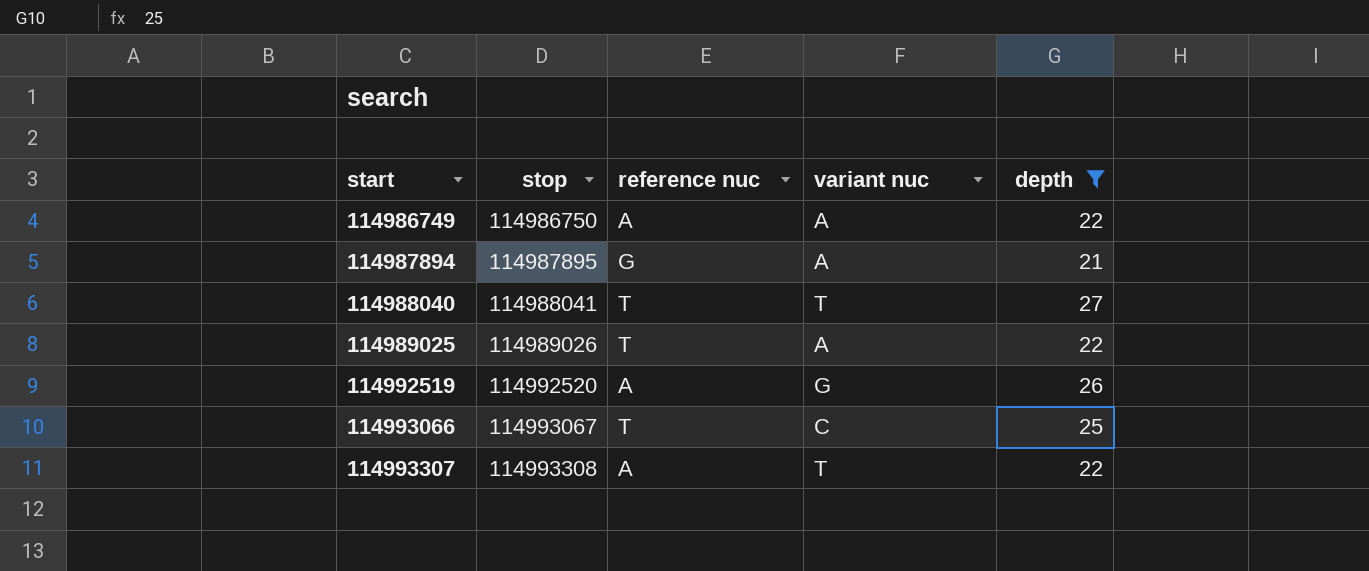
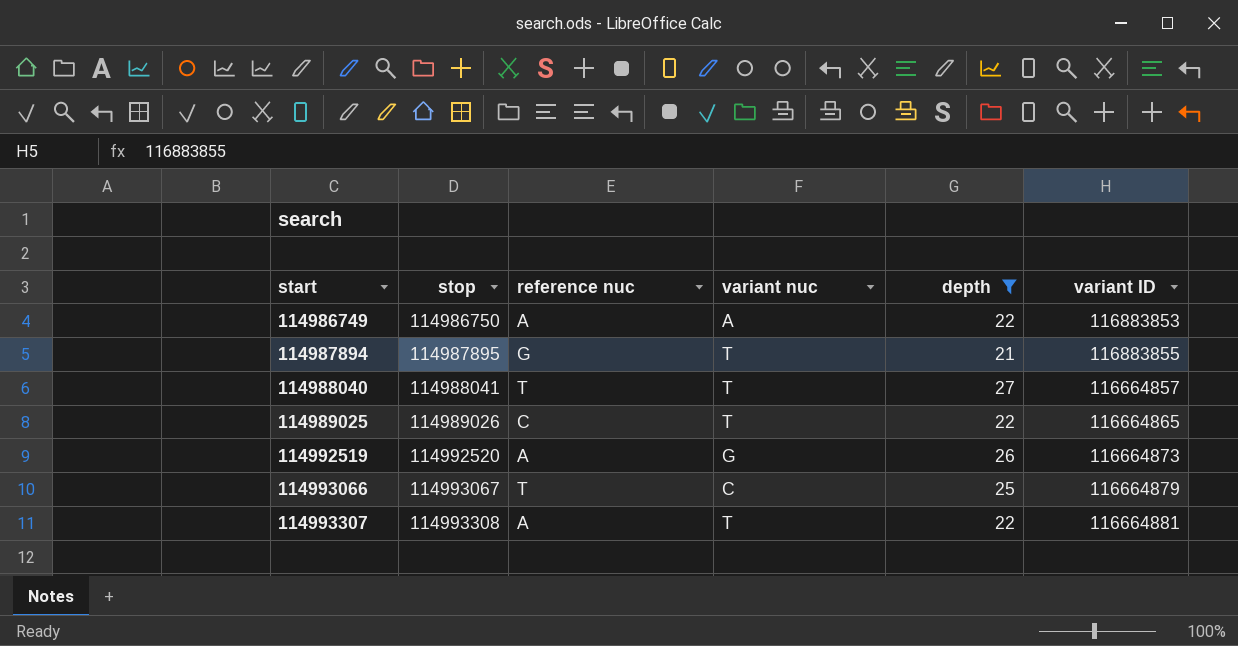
column variant ID | position: none -> 6
114987894 | variant nuc: A -> T
114989025 | reference nuc: T -> C
114989025 | variant nuc: A -> T

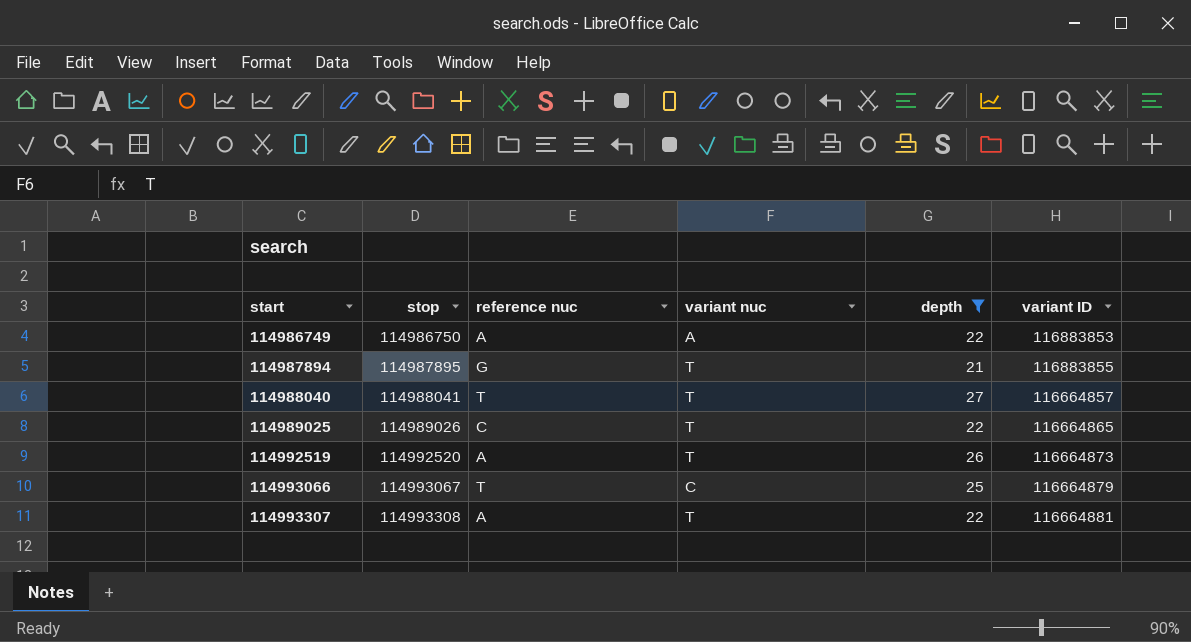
114992519 | variant nuc: G -> T

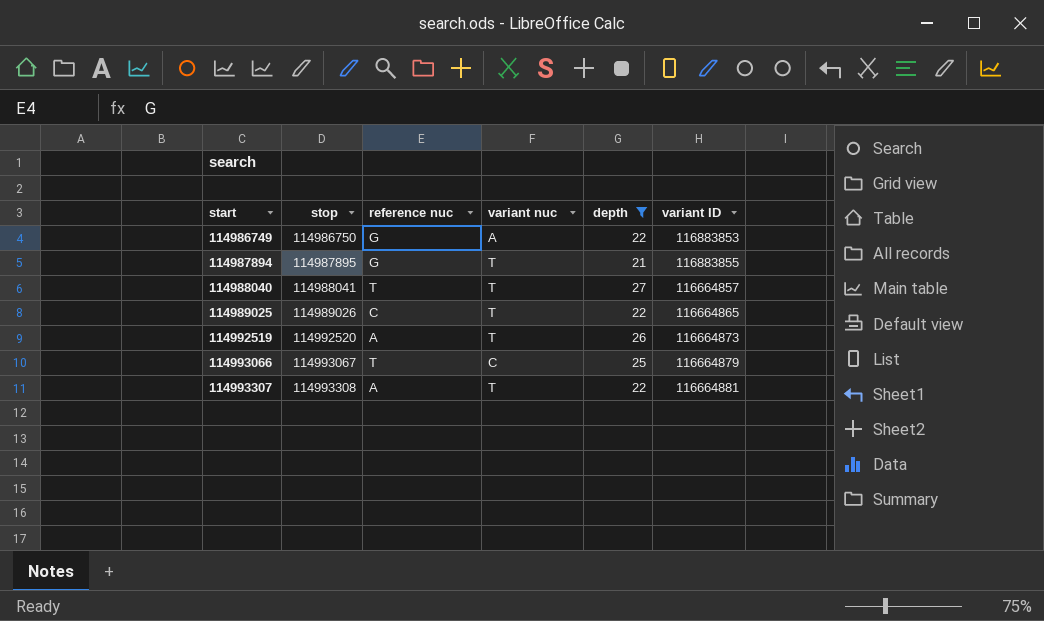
114986749 | reference nuc: A -> G

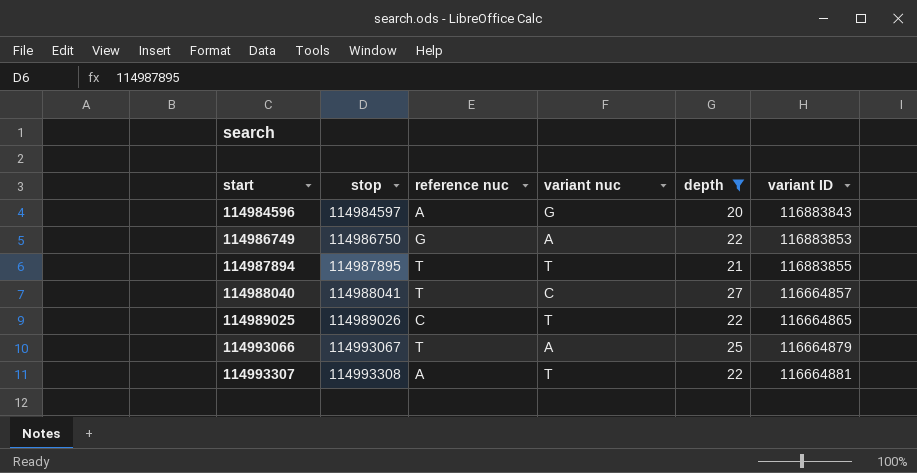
row 114992519: 114992520 | A | T | 26 | 116664873 -> none
row 114984596: none -> 114984597 | A | G | 20 | 116883843
114987894 | reference nuc: G -> T
114988040 | variant nuc: T -> C
114993066 | variant nuc: C -> A

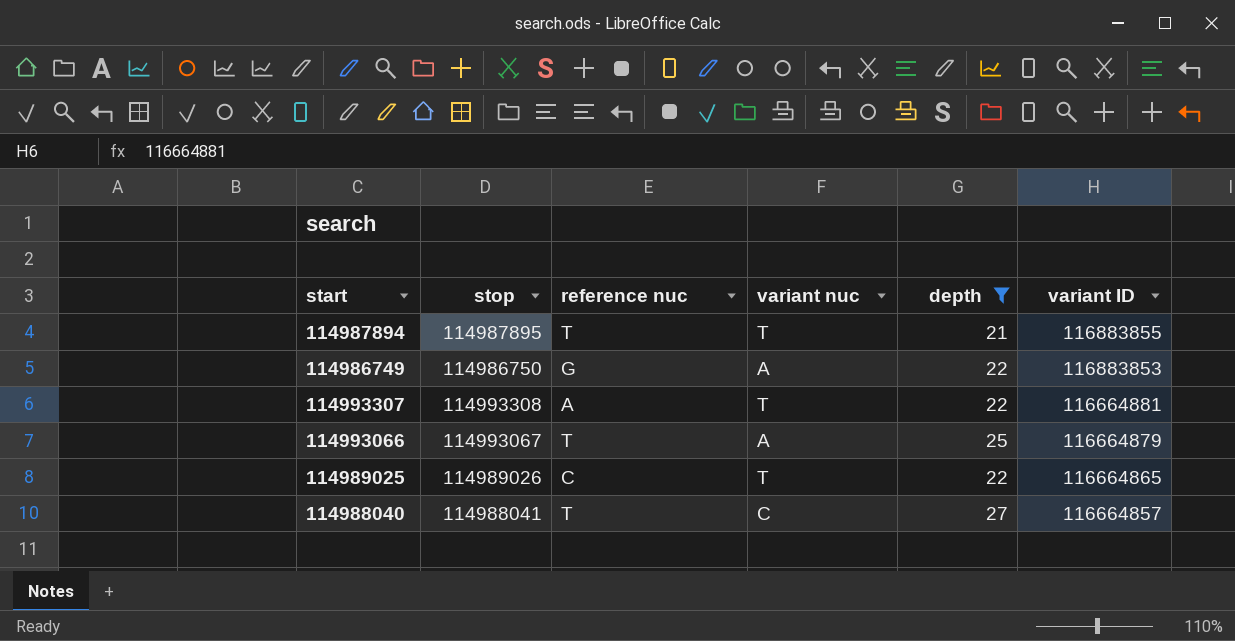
row order: start ascending -> variant ID descending
row 114984596: 114984597 | A | G | 20 | 116883843 -> none

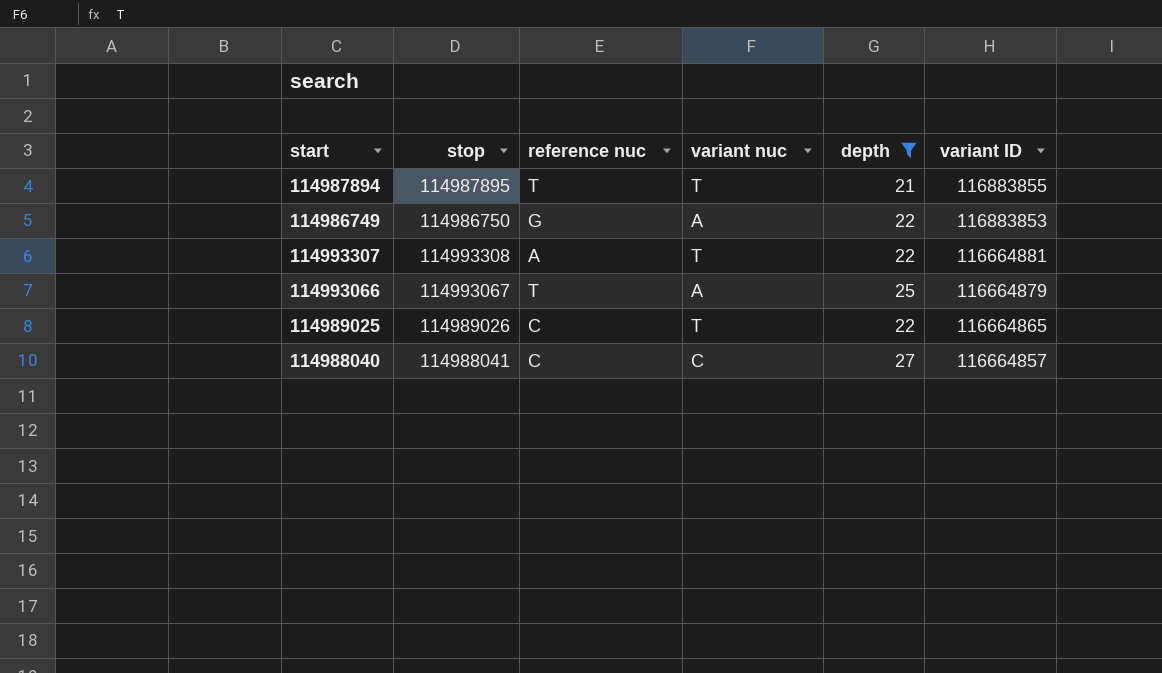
114988040 | reference nuc: T -> C

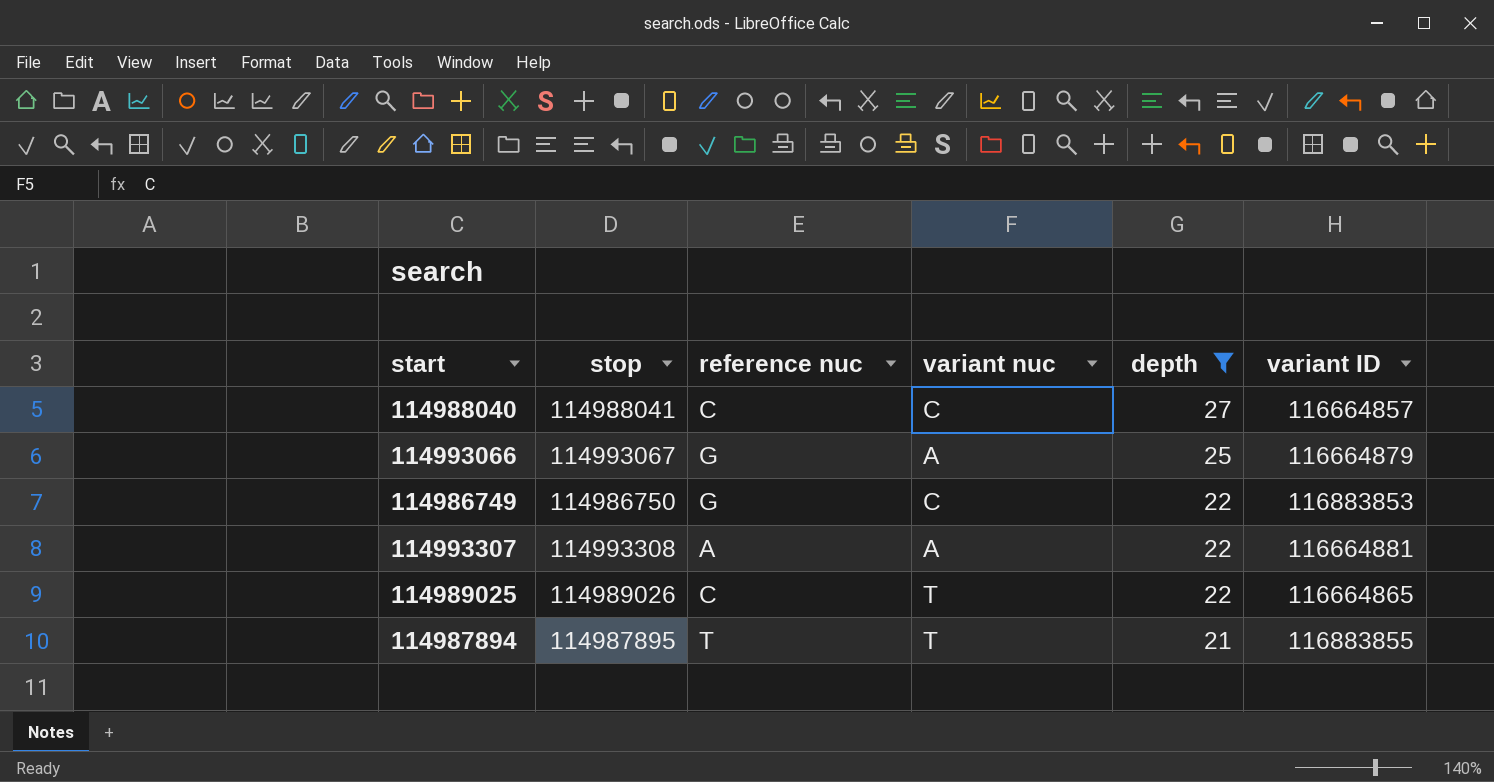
row order: variant ID descending -> depth descending
114993066 | reference nuc: T -> G
114986749 | variant nuc: A -> C
114993307 | variant nuc: T -> A

